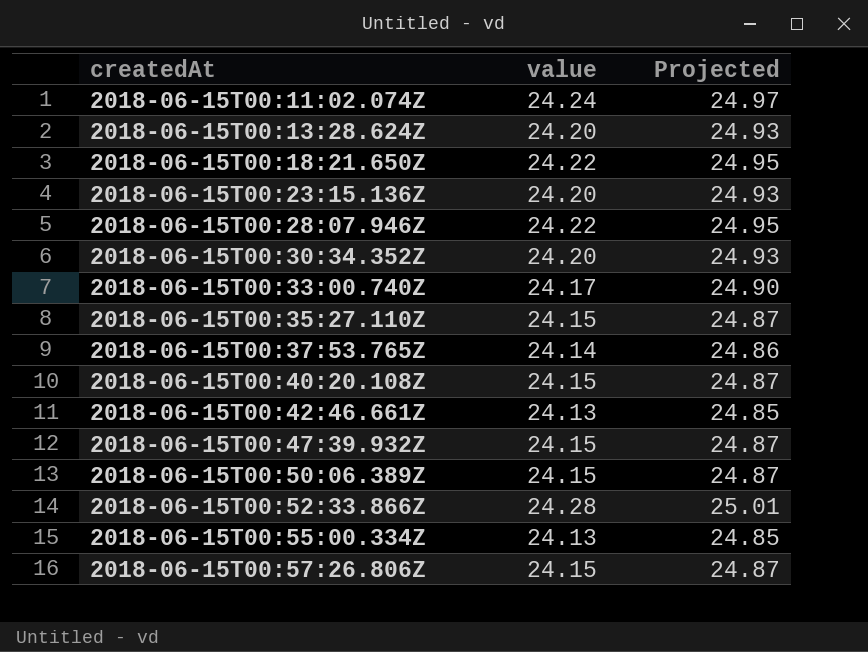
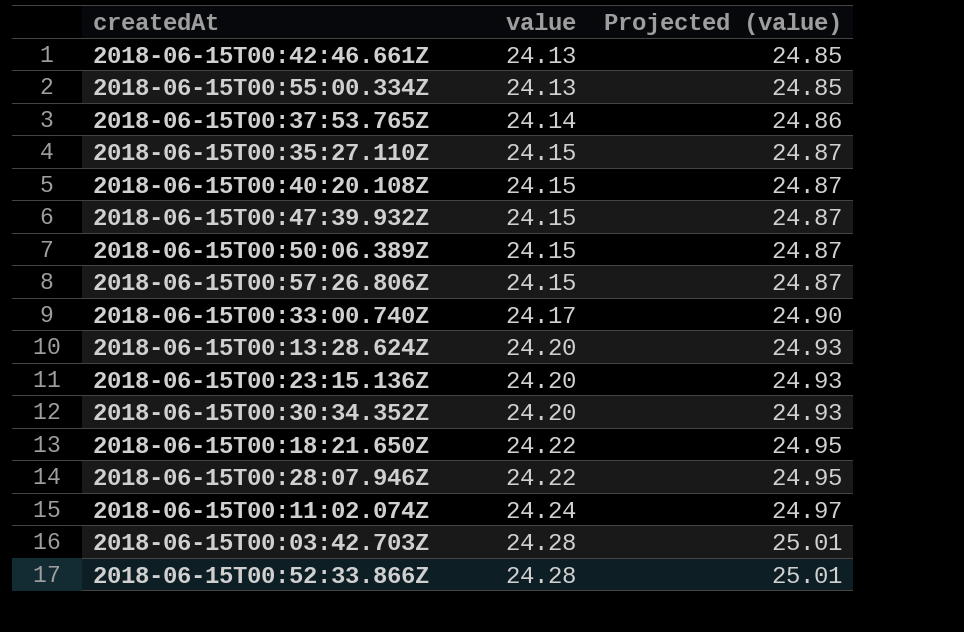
row order: createdAt ascending -> value ascending
column name: Projected -> Projected (value)
row 2018-06-15T00:03:42.703Z: none -> 24.28 | 25.01

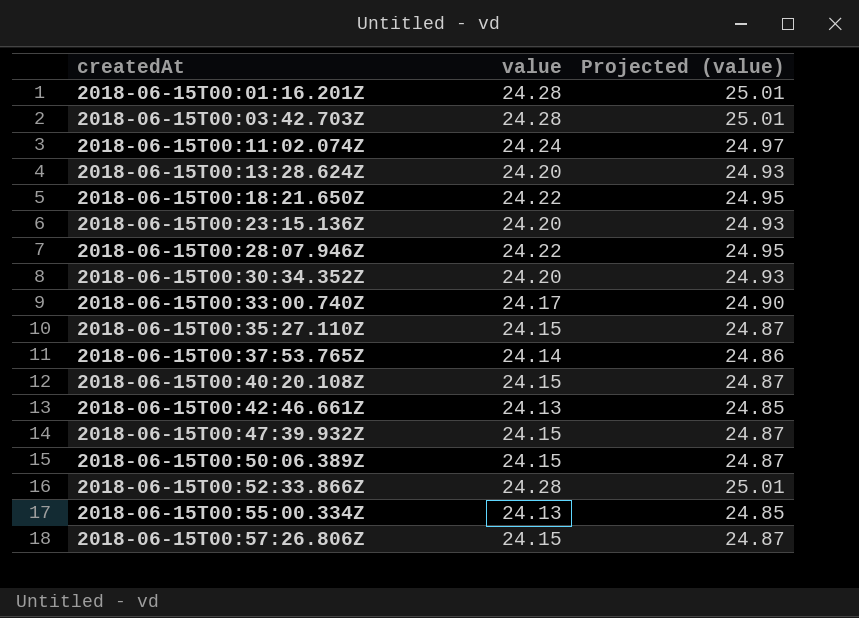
row order: value ascending -> createdAt ascending
row 2018-06-15T00:01:16.201Z: none -> 24.28 | 25.01

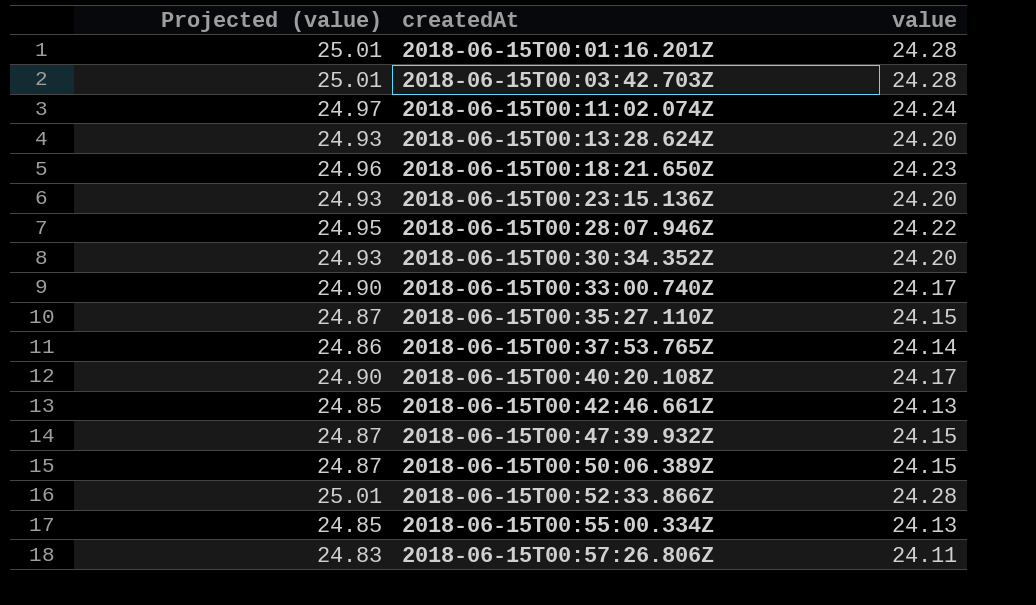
column Projected (value) | position: 3 -> 1
2018-06-15T00:18:21.650Z | Projected (value): 24.95 -> 24.96
2018-06-15T00:18:21.650Z | value: 24.22 -> 24.23
2018-06-15T00:40:20.108Z | Projected (value): 24.87 -> 24.90
2018-06-15T00:40:20.108Z | value: 24.15 -> 24.17
2018-06-15T00:57:26.806Z | Projected (value): 24.87 -> 24.83
2018-06-15T00:57:26.806Z | value: 24.15 -> 24.11

